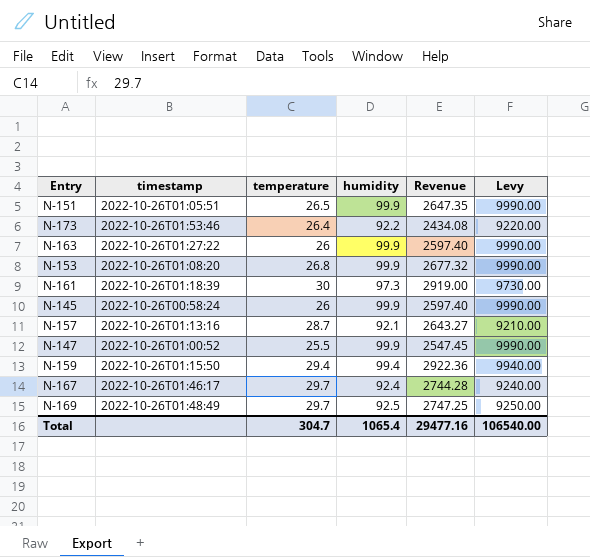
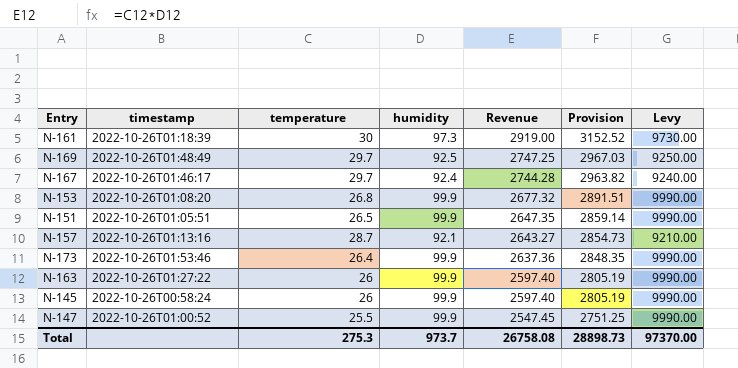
row order: none -> Revenue descending
column Provision | formula: none -> [Revenue] * 1.08
row N-159: 2022-10-26T01:15:50 | 29.4 | 99.4 | 2922.36 | 9940.00 -> none
N-173 | humidity: 92.2 -> 99.9
N-173 | Revenue: 2434.08 -> 2637.36
N-173 | Levy: 9220.00 -> 9990.00
Total | temperature: 304.7 -> 275.3
Total | humidity: 1065.4 -> 973.7
Total | Revenue: 29477.16 -> 26758.08
Total | Levy: 106540.00 -> 97370.00

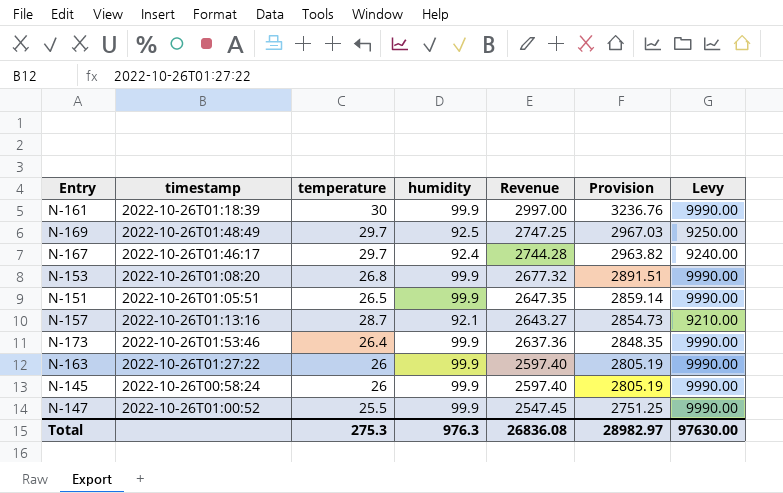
N-161 | humidity: 97.3 -> 99.9
N-161 | Revenue: 2919.00 -> 2997.00
N-161 | Provision: 3152.52 -> 3236.76
N-161 | Levy: 9730.00 -> 9990.00
Total | humidity: 973.7 -> 976.3
Total | Revenue: 26758.08 -> 26836.08
Total | Provision: 28898.73 -> 28982.97
Total | Levy: 97370.00 -> 97630.00

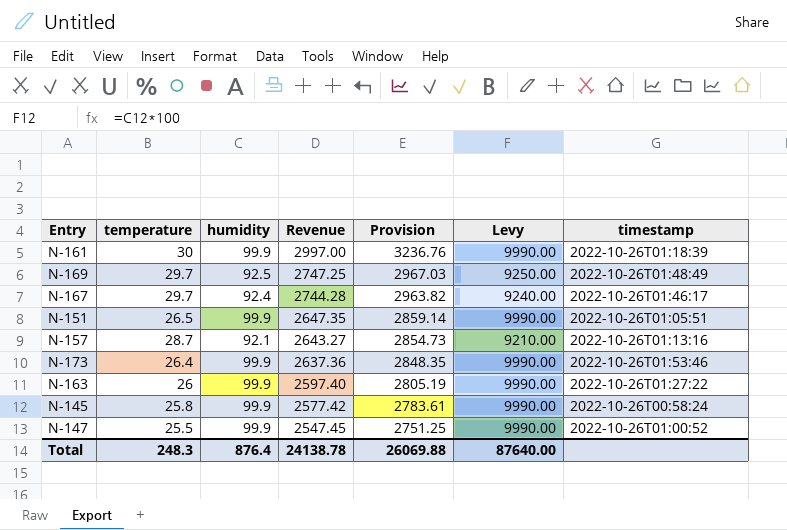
column timestamp | position: 2 -> 7
row N-153: 2022-10-26T01:08:20 | 26.8 | 99.9 | 2677.32 | 2891.51 | 9990.00 -> none
N-145 | temperature: 26 -> 25.8
N-145 | Revenue: 2597.40 -> 2577.42
N-145 | Provision: 2805.19 -> 2783.61
Total | temperature: 275.3 -> 248.3
Total | humidity: 976.3 -> 876.4
Total | Revenue: 26836.08 -> 24138.78
Total | Provision: 28982.97 -> 26069.88
Total | Levy: 97630.00 -> 87640.00

